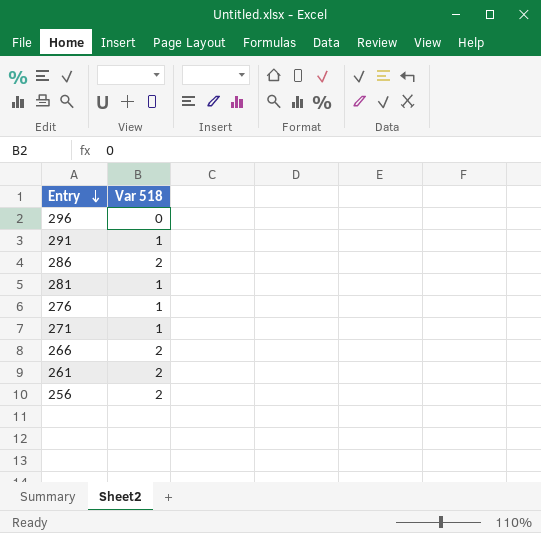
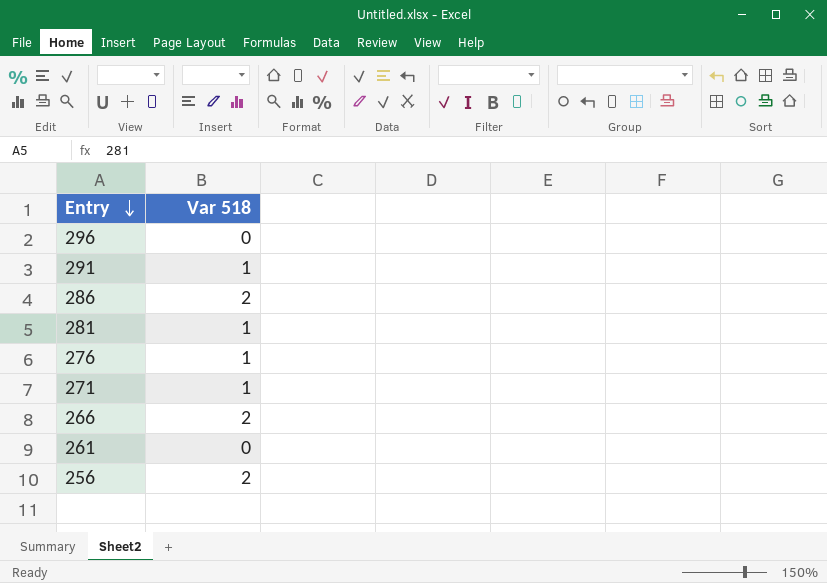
261 | Var 518: 2 -> 0

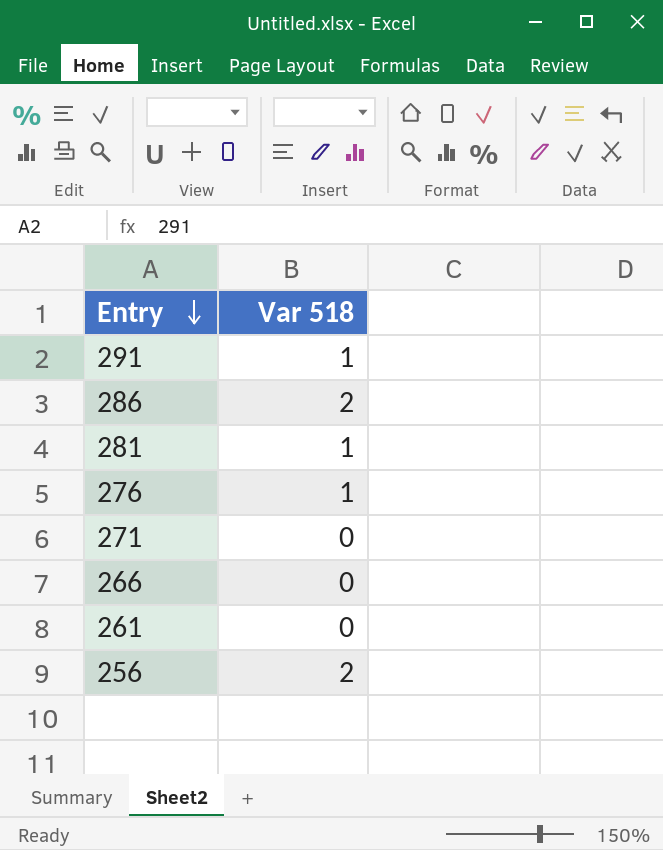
row 296: 0 -> none
271 | Var 518: 1 -> 0
266 | Var 518: 2 -> 0

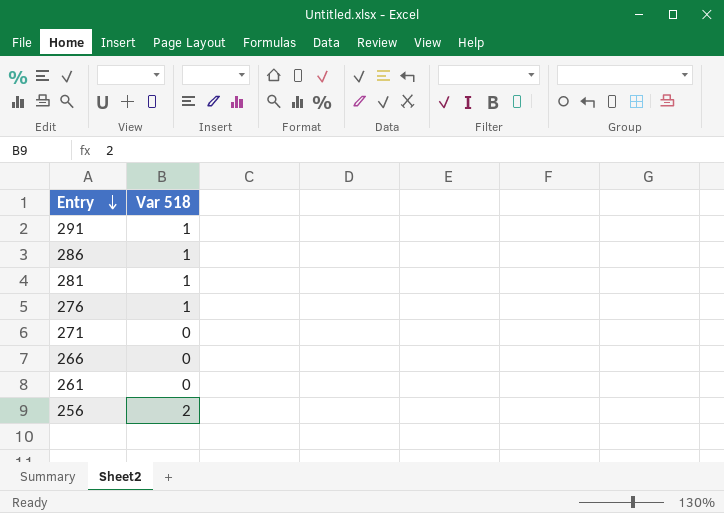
286 | Var 518: 2 -> 1

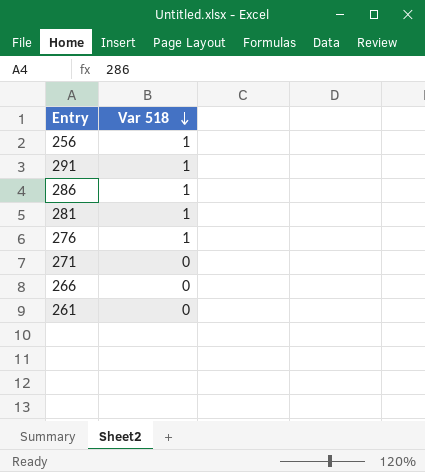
row order: Entry descending -> Var 518 descending
256 | Var 518: 2 -> 1

